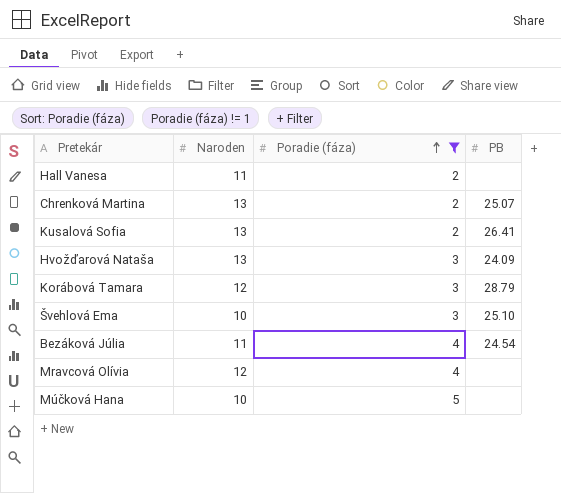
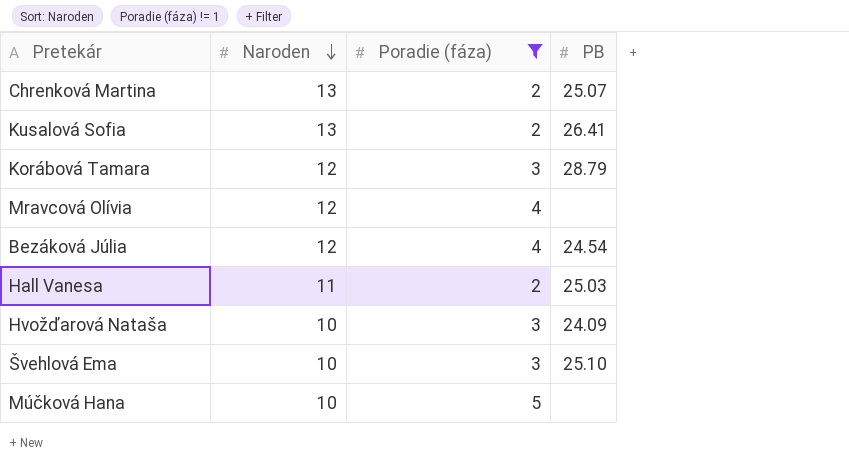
row order: Poradie (fáza) ascending -> Naroden descending
Bezáková Júlia | Naroden: 11 -> 12
Hall Vanesa | PB: none -> 25.03
Hvožďarová Nataša | Naroden: 13 -> 10

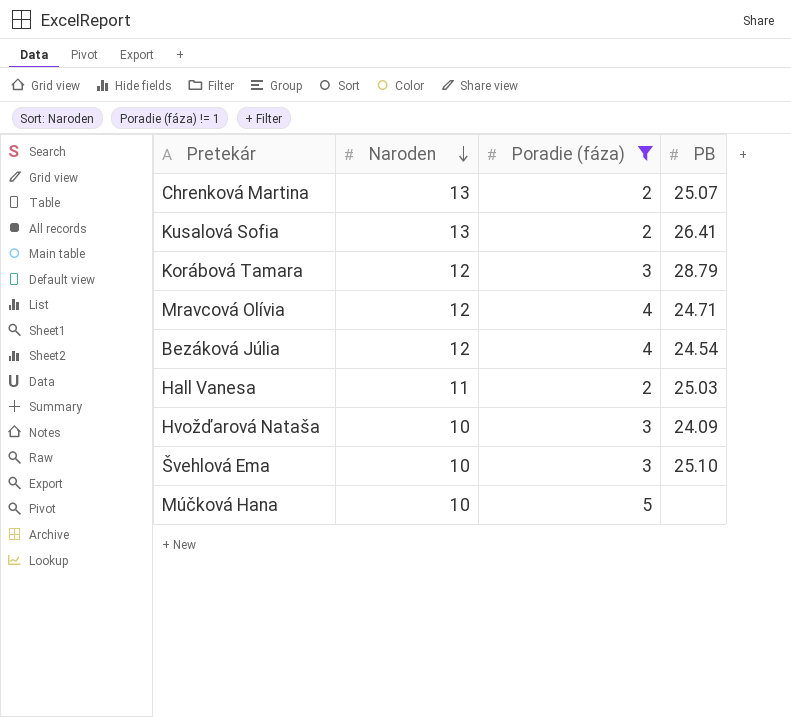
Mravcová Olívia | PB: none -> 24.71

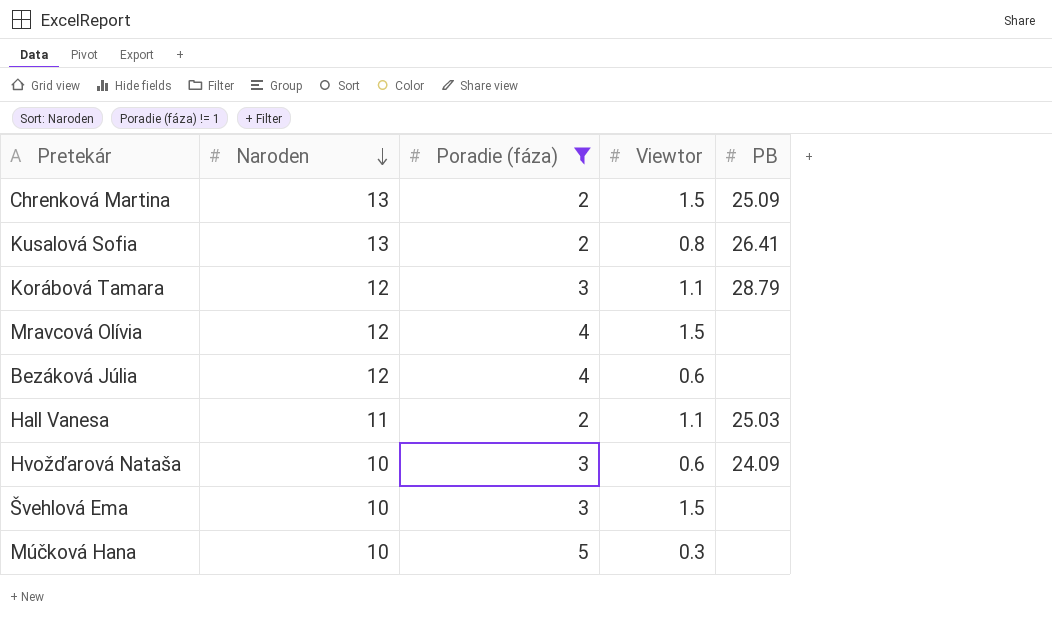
column Viewtor | position: none -> 4
Chrenková Martina | PB: 25.07 -> 25.09
Mravcová Olívia | PB: 24.71 -> none
Bezáková Júlia | PB: 24.54 -> none
Švehlová Ema | PB: 25.10 -> none

